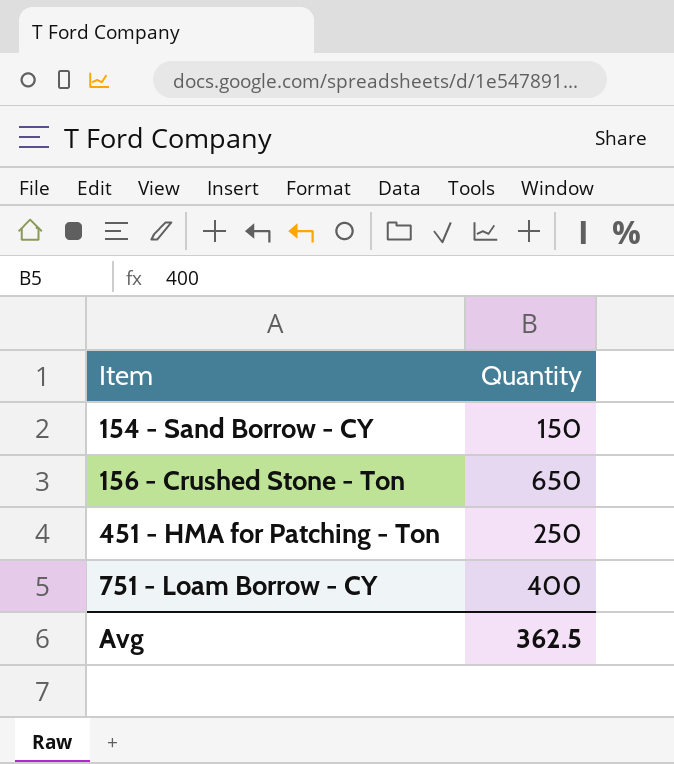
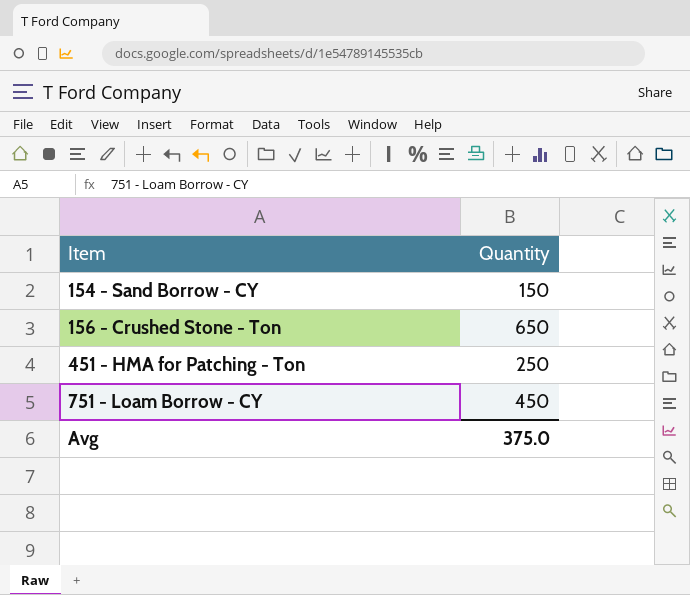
751 - Loam Borrow - CY | Quantity: 400 -> 450
Avg | Quantity: 362.5 -> 375.0

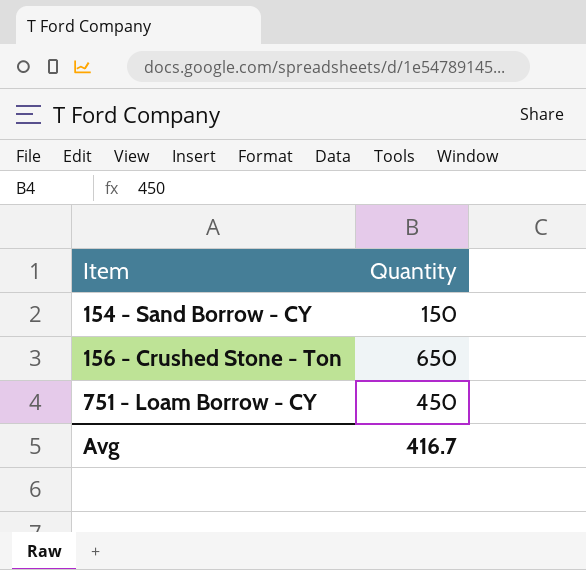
row 451 - HMA for Patching - Ton: 250 -> none
Avg | Quantity: 375.0 -> 416.7

